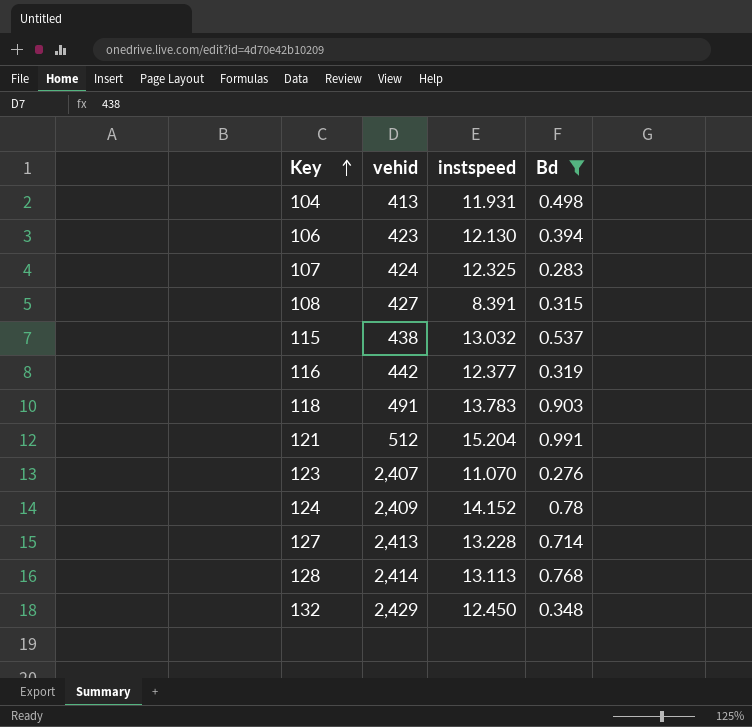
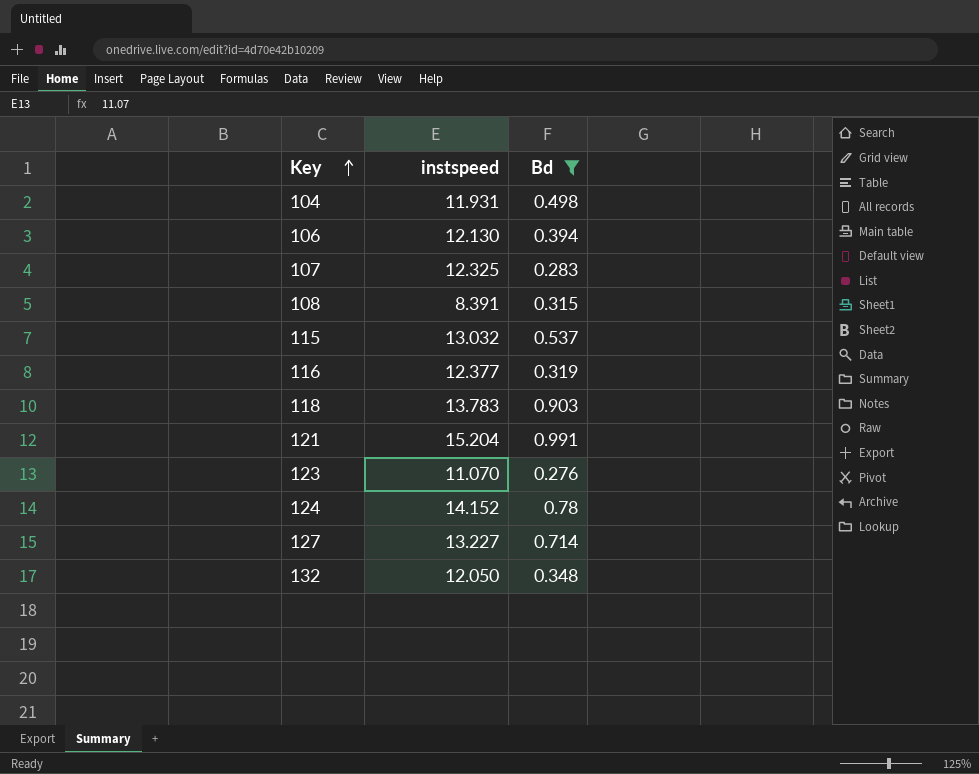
column vehid | position: 2 -> none
row 128: 2,414 | 13.113 | 0.768 -> none
127 | instspeed: 13.228 -> 13.227
132 | instspeed: 12.450 -> 12.050

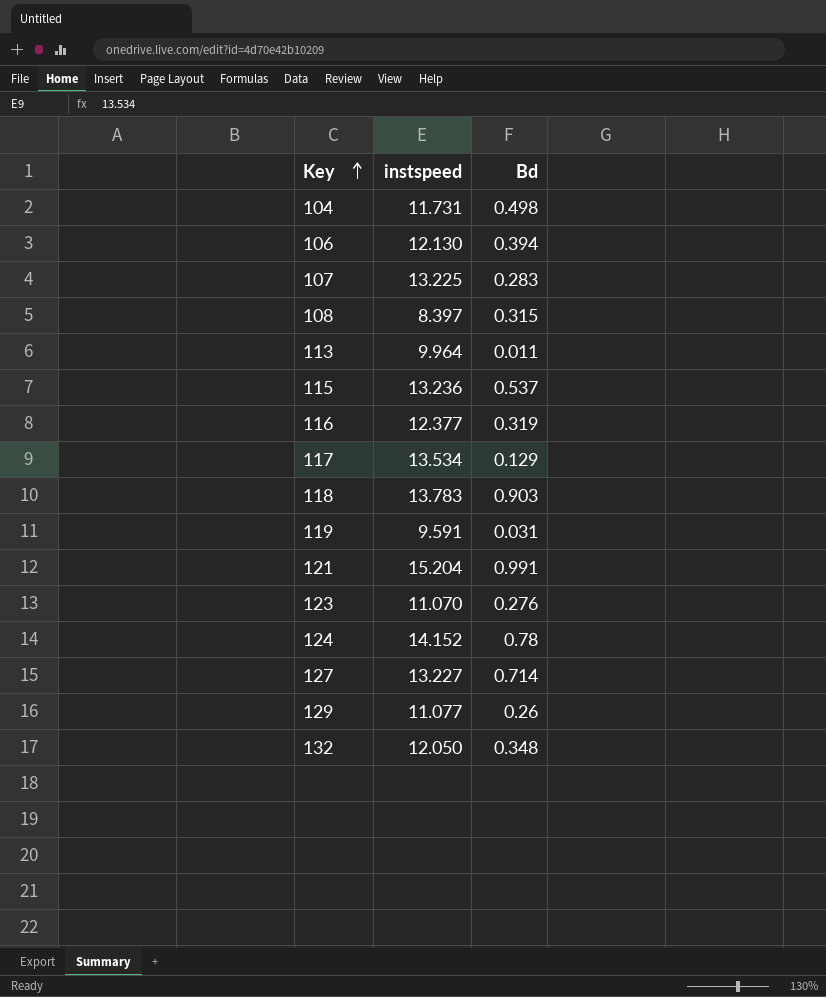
filter: Bd >= 0.276 -> none
104 | instspeed: 11.931 -> 11.731
107 | instspeed: 12.325 -> 13.225
108 | instspeed: 8.391 -> 8.397
115 | instspeed: 13.032 -> 13.236

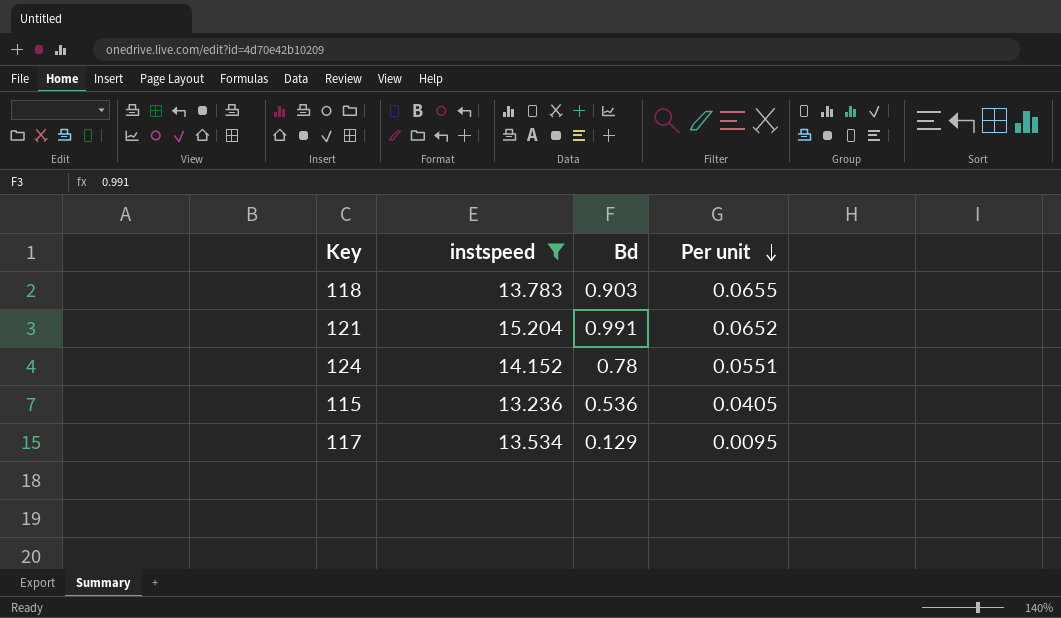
filter: none -> instspeed >= 13.236
row order: Key ascending -> Per unit descending
column Per unit | formula: none -> [Bd] / [instspeed]
115 | Bd: 0.537 -> 0.536

